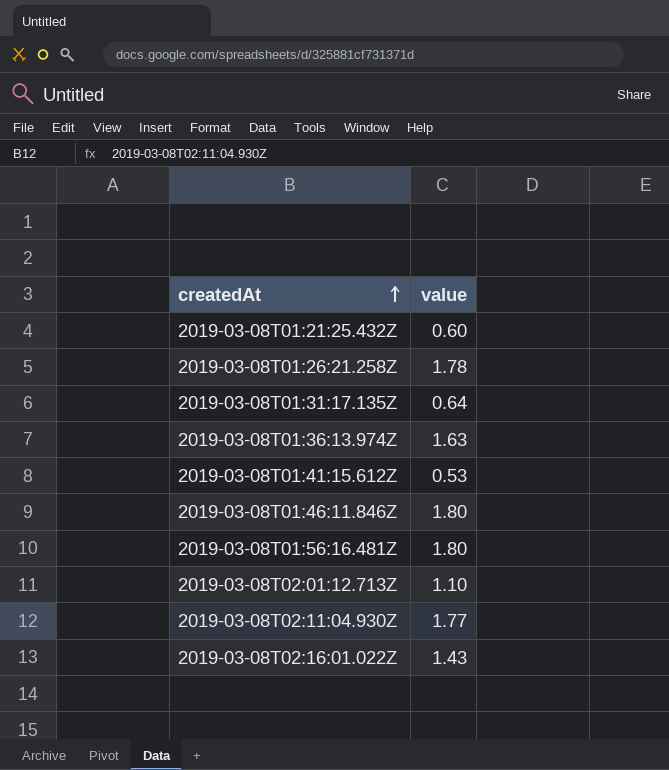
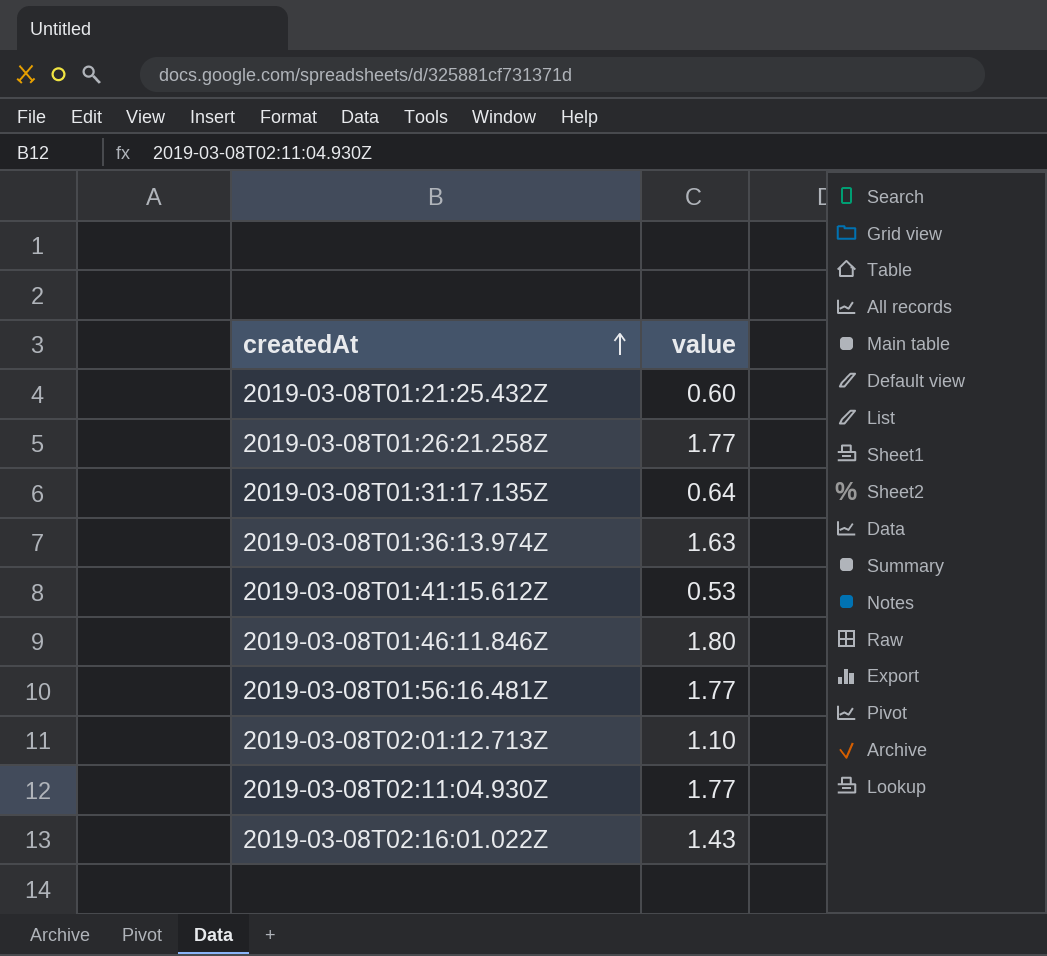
2019-03-08T01:26:21.258Z | value: 1.78 -> 1.77
2019-03-08T01:56:16.481Z | value: 1.80 -> 1.77

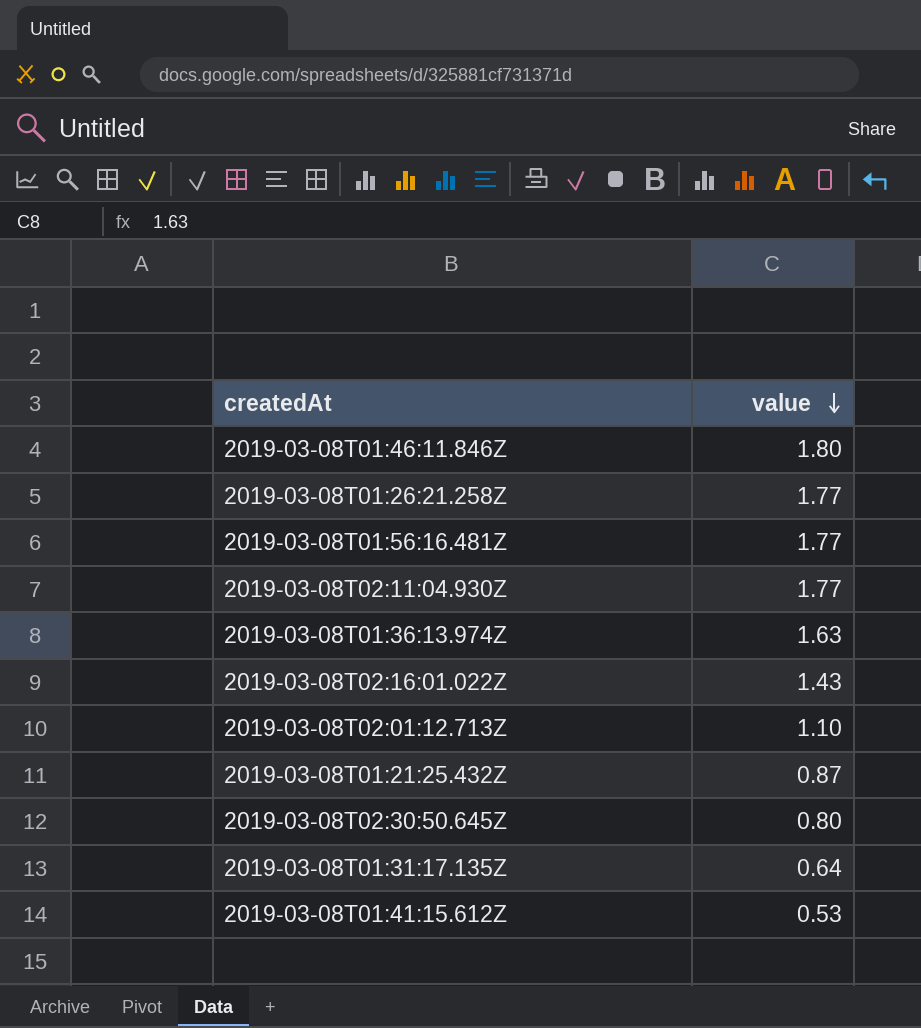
row order: createdAt ascending -> value descending
2019-03-08T01:21:25.432Z | value: 0.60 -> 0.87
row 2019-03-08T02:30:50.645Z: none -> 0.80

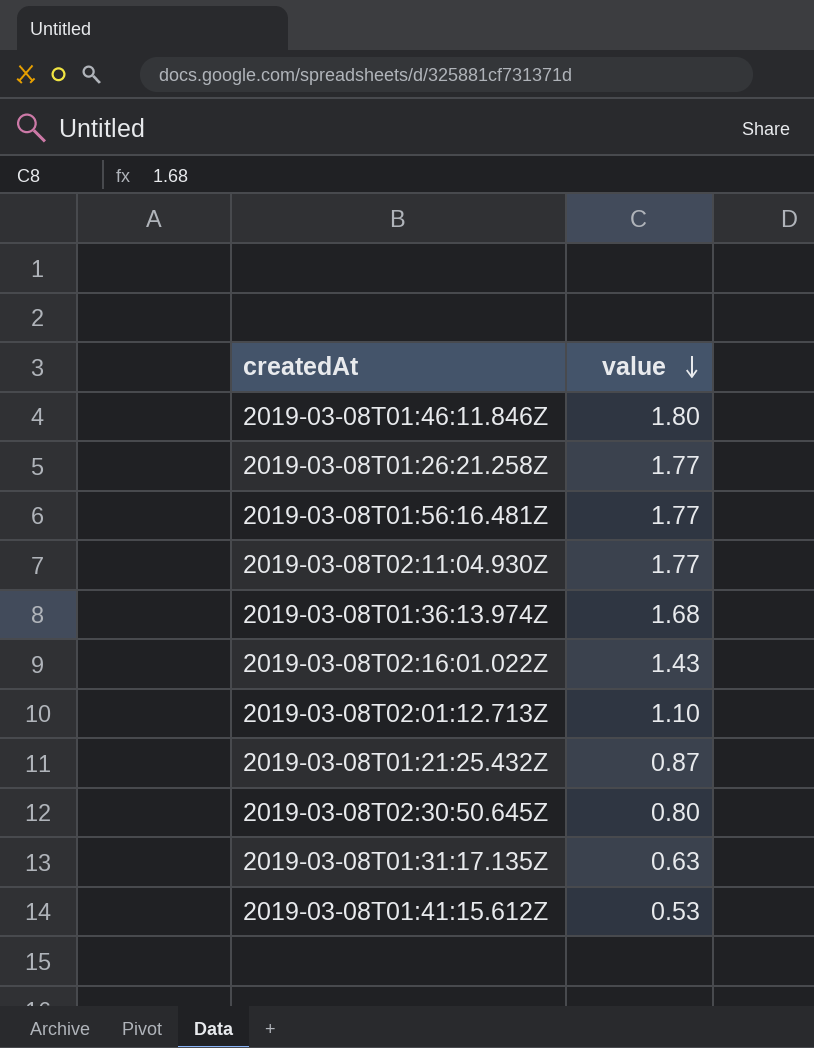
2019-03-08T01:36:13.974Z | value: 1.63 -> 1.68
2019-03-08T01:31:17.135Z | value: 0.64 -> 0.63

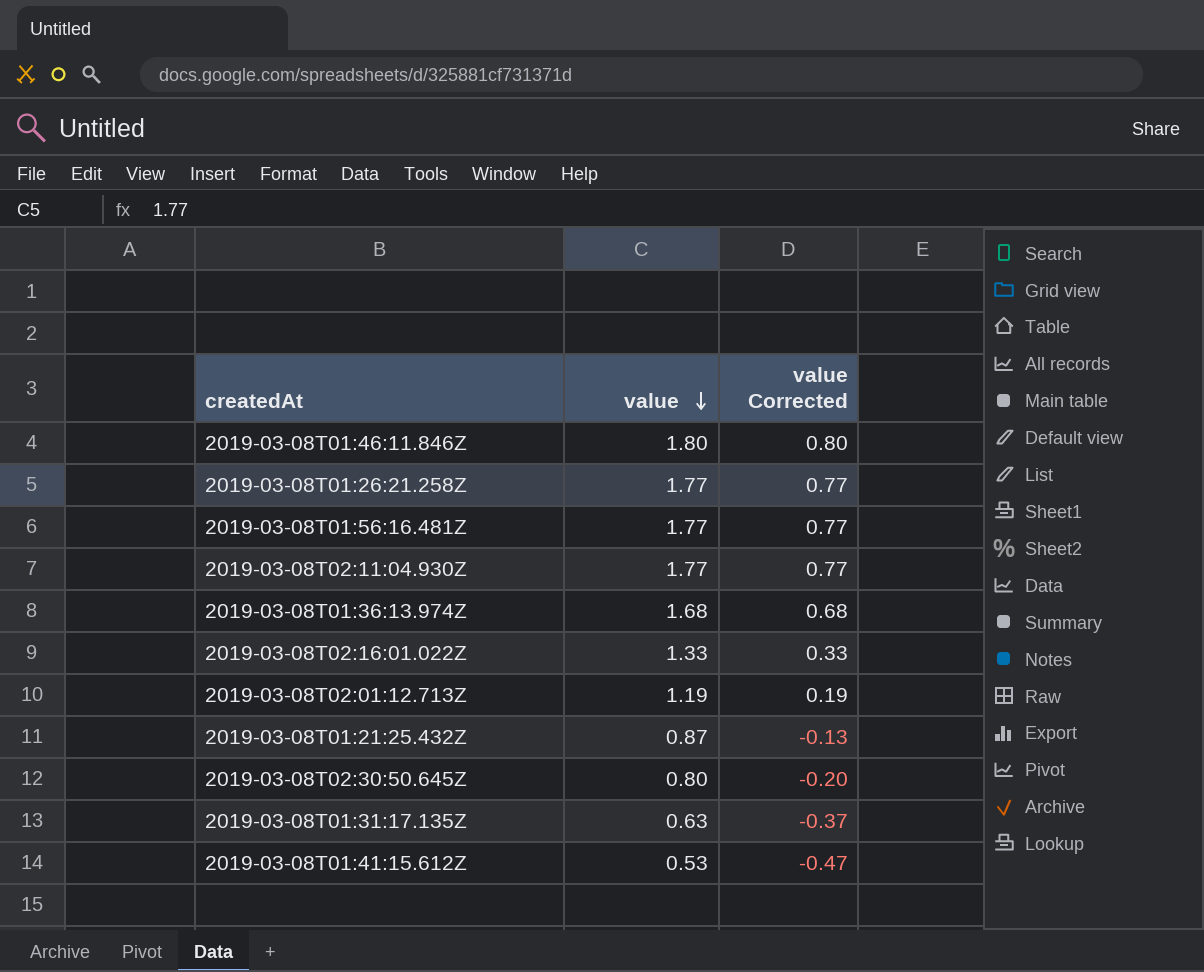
column value Corrected | formula: none -> [value] - 1
2019-03-08T02:16:01.022Z | value: 1.43 -> 1.33
2019-03-08T02:01:12.713Z | value: 1.10 -> 1.19

